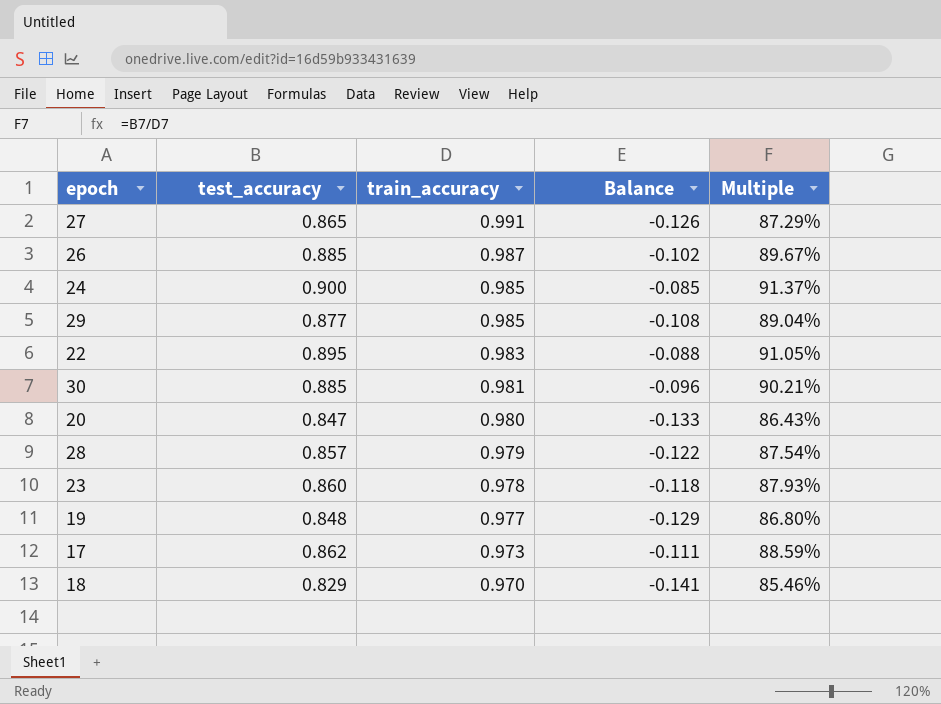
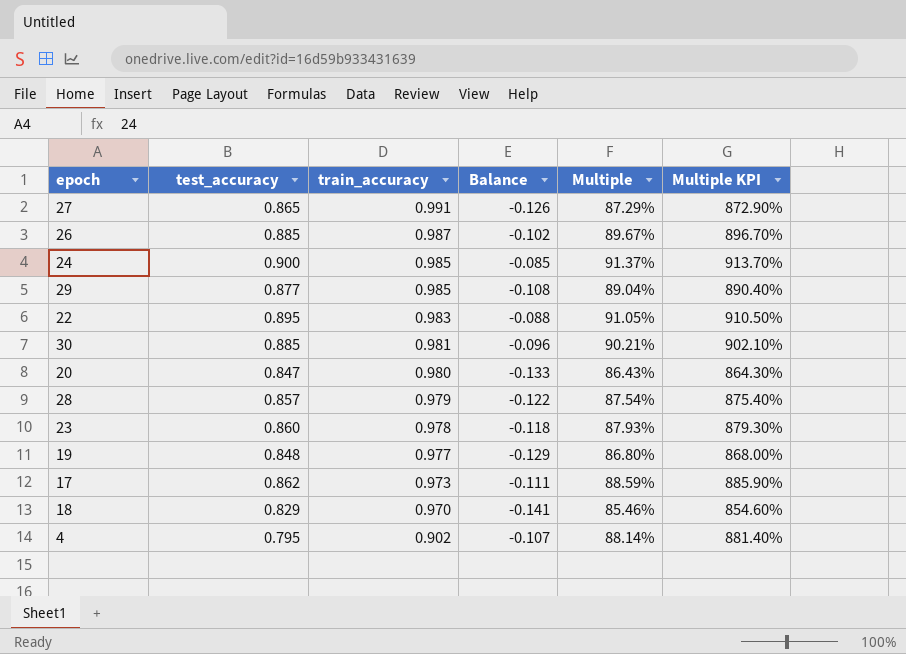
column Multiple KPI | formula: none -> [Multiple] * 10
row 4: none -> 0.795 | 0.902 | -0.107 | 88.14% | 881.40%

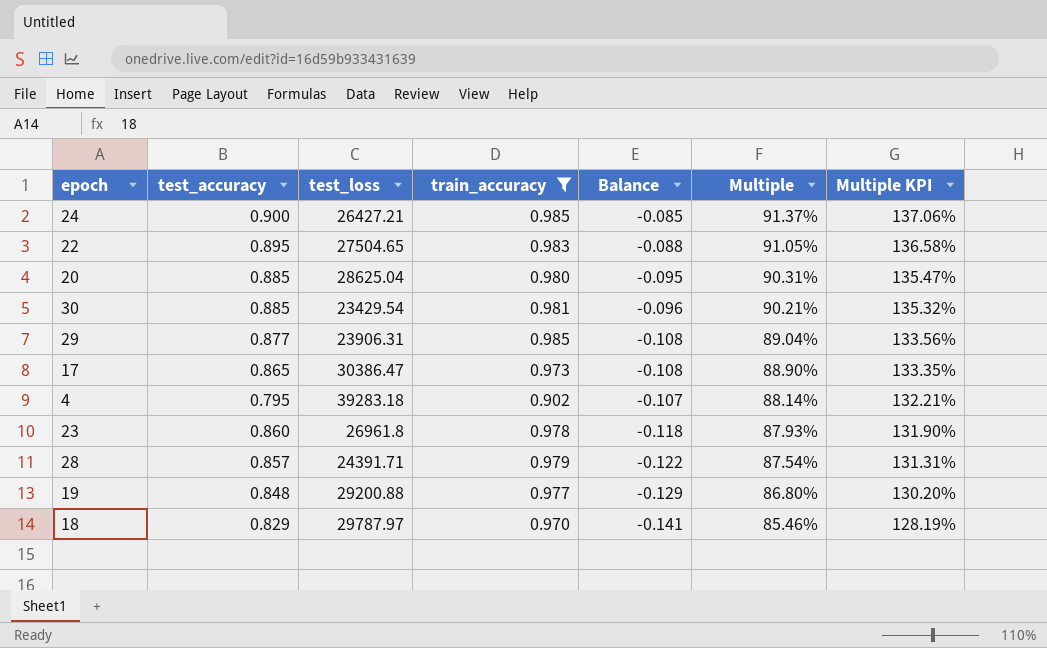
filter: none -> train_accuracy <= 0.985
row order: train_accuracy descending -> Multiple descending
column test_loss | position: none -> 3
column Multiple KPI | formula: [Multiple] * 10 -> [Multiple] * 1.5
20 | test_accuracy: 0.847 -> 0.885
20 | Balance: -0.133 -> -0.095
20 | Multiple: 86.43% -> 90.31%
17 | test_accuracy: 0.862 -> 0.865
17 | Balance: -0.111 -> -0.108
17 | Multiple: 88.59% -> 88.90%

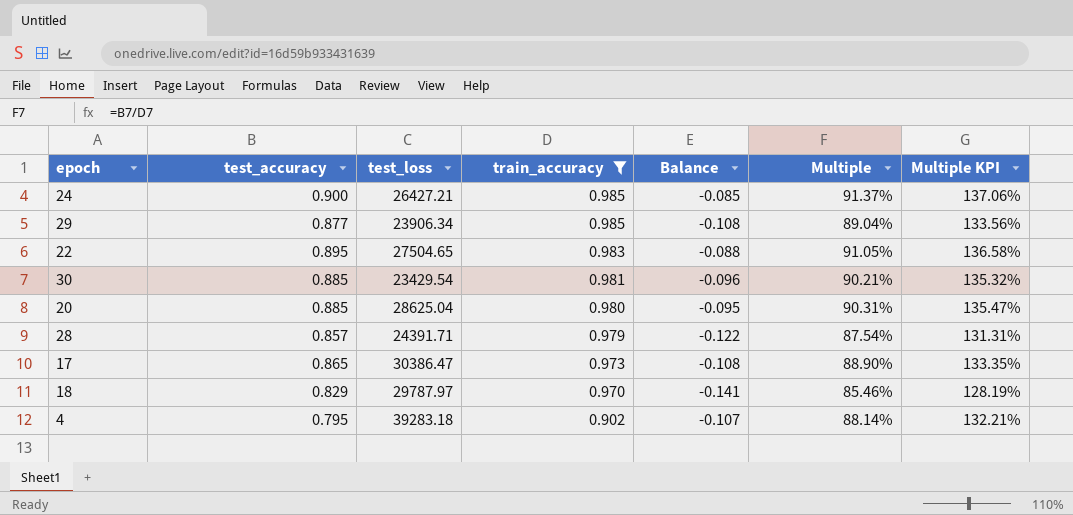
row order: Multiple descending -> train_accuracy descending
row 23: 0.860 | 26961.8 | 0.978 | -0.118 | 87.93% | 131.90% -> none
row 19: 0.848 | 29200.88 | 0.977 | -0.129 | 86.80% | 130.20% -> none
29 | test_loss: 23906.31 -> 23906.34

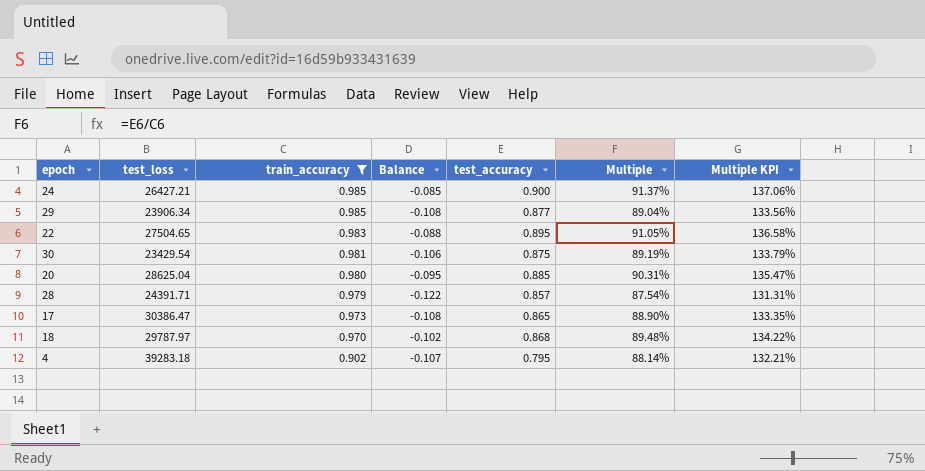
column test_accuracy | position: 2 -> 5
30 | Balance: -0.096 -> -0.106
30 | test_accuracy: 0.885 -> 0.875
30 | Multiple: 90.21% -> 89.19%
30 | Multiple KPI: 135.32% -> 133.79%
18 | Balance: -0.141 -> -0.102
18 | test_accuracy: 0.829 -> 0.868
18 | Multiple: 85.46% -> 89.48%
18 | Multiple KPI: 128.19% -> 134.22%

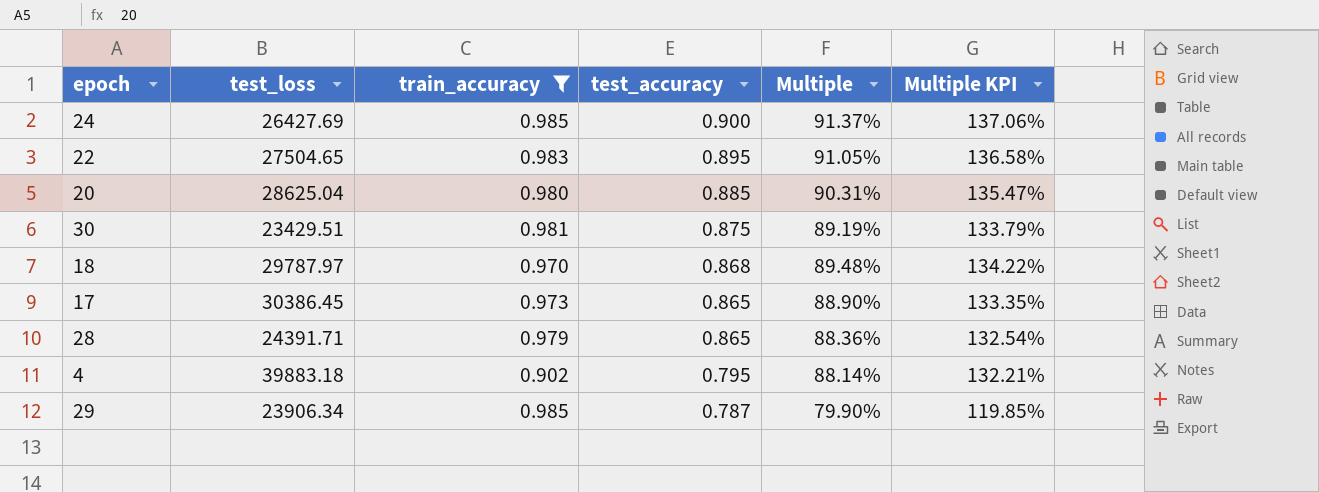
row order: train_accuracy descending -> test_accuracy descending
column Balance | formula: [test_accuracy] - [train_accuracy] -> none
24 | test_loss: 26427.21 -> 26427.69
30 | test_loss: 23429.54 -> 23429.51
17 | test_loss: 30386.47 -> 30386.45
28 | test_accuracy: 0.857 -> 0.865
28 | Multiple: 87.54% -> 88.36%
28 | Multiple KPI: 131.31% -> 132.54%
4 | test_loss: 39283.18 -> 39883.18
29 | test_accuracy: 0.877 -> 0.787
29 | Multiple: 89.04% -> 79.90%
29 | Multiple KPI: 133.56% -> 119.85%

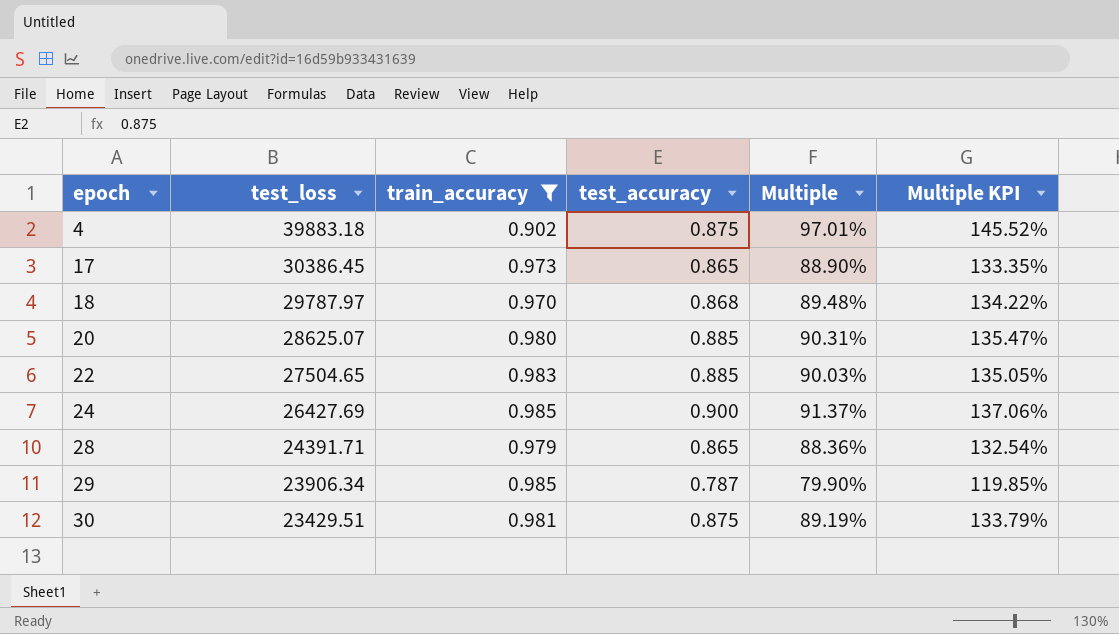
row order: test_accuracy descending -> epoch ascending
4 | test_accuracy: 0.795 -> 0.875
4 | Multiple: 88.14% -> 97.01%
4 | Multiple KPI: 132.21% -> 145.52%
20 | test_loss: 28625.04 -> 28625.07
22 | test_accuracy: 0.895 -> 0.885
22 | Multiple: 91.05% -> 90.03%
22 | Multiple KPI: 136.58% -> 135.05%

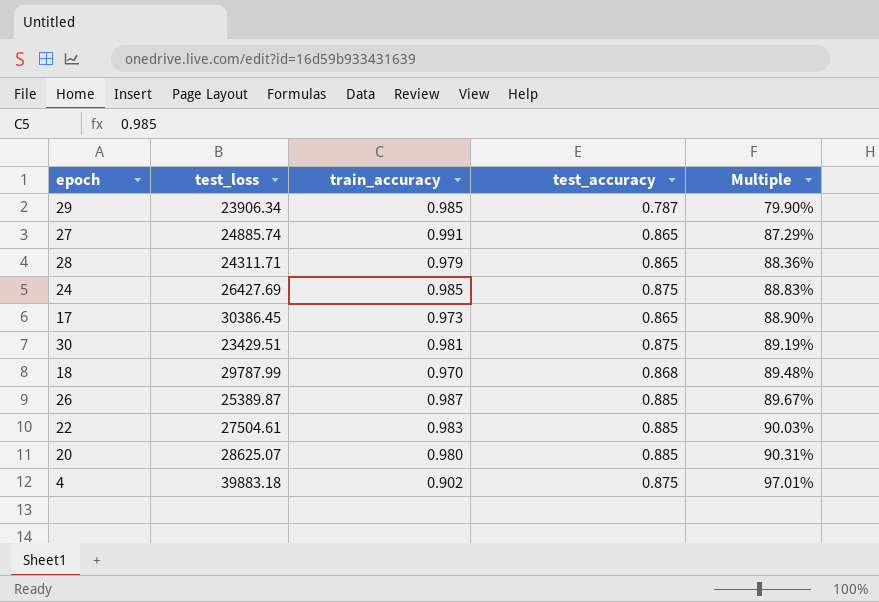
filter: train_accuracy <= 0.985 -> none
row order: epoch ascending -> Multiple ascending
column Multiple KPI | formula: [Multiple] * 1.5 -> none
28 | test_loss: 24391.71 -> 24311.71
24 | test_accuracy: 0.900 -> 0.875
24 | Multiple: 91.37% -> 88.83%
18 | test_loss: 29787.97 -> 29787.99
22 | test_loss: 27504.65 -> 27504.61

